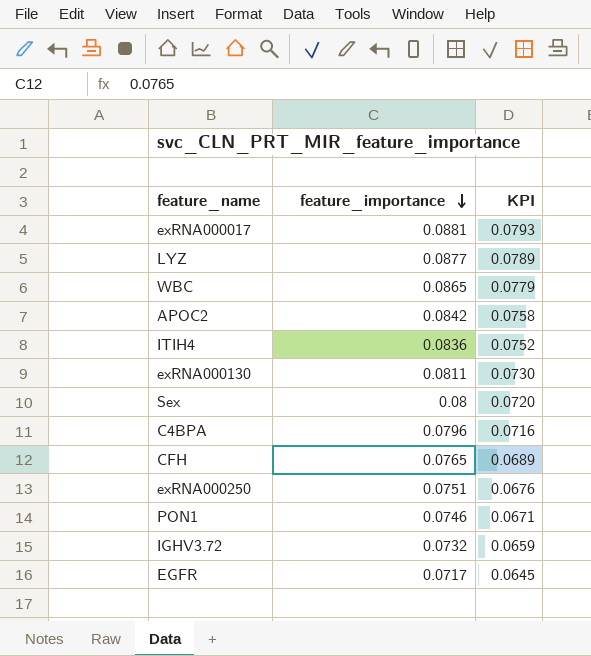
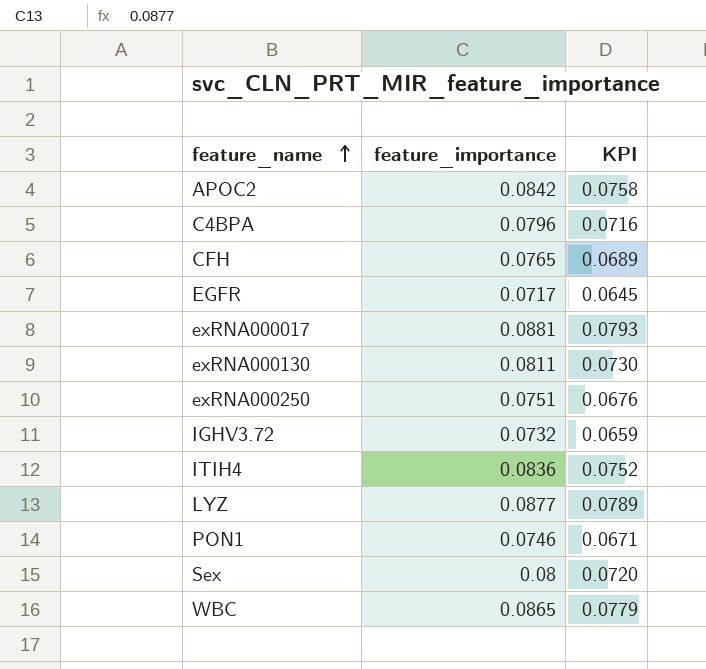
row order: feature_importance descending -> feature_name ascending

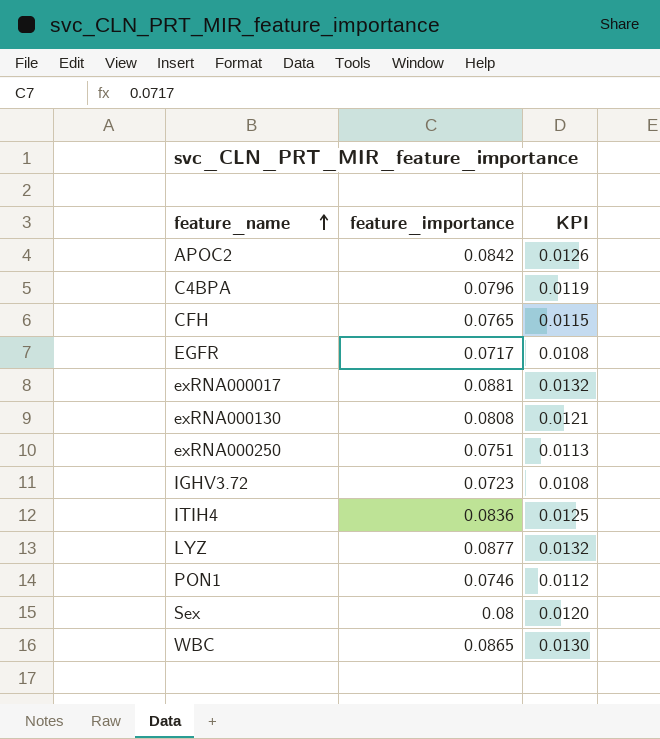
column KPI | formula: [feature_importance] * 0.9 -> [feature_importance] * 0.15
exRNA000130 | feature_importance: 0.0811 -> 0.0808
IGHV3.72 | feature_importance: 0.0732 -> 0.0723

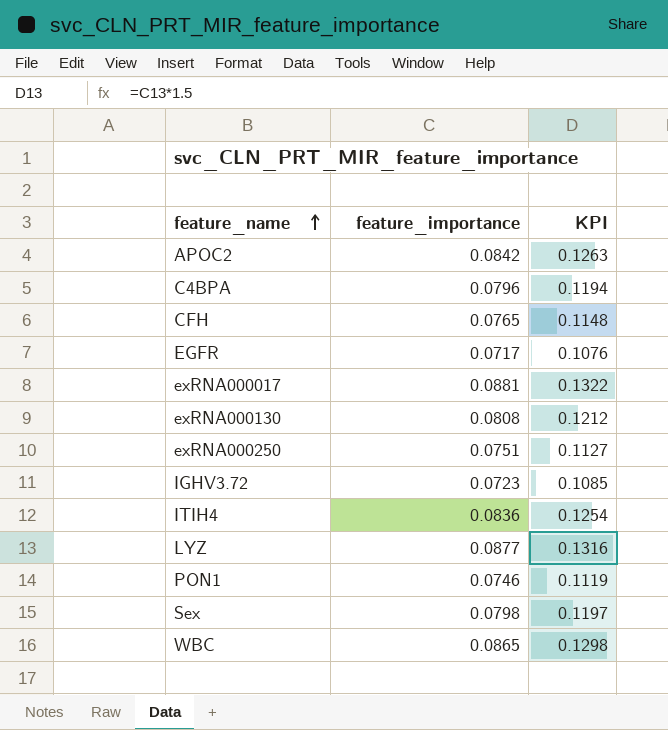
column KPI | formula: [feature_importance] * 0.15 -> [feature_importance] * 1.5
Sex | feature_importance: 0.08 -> 0.0798

